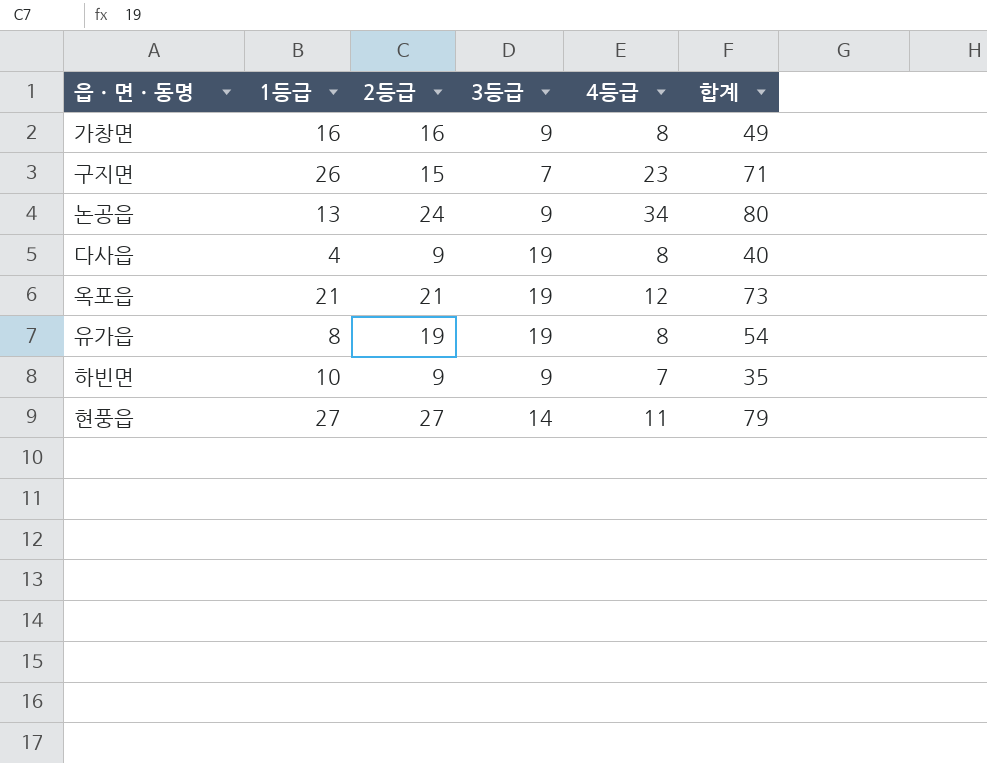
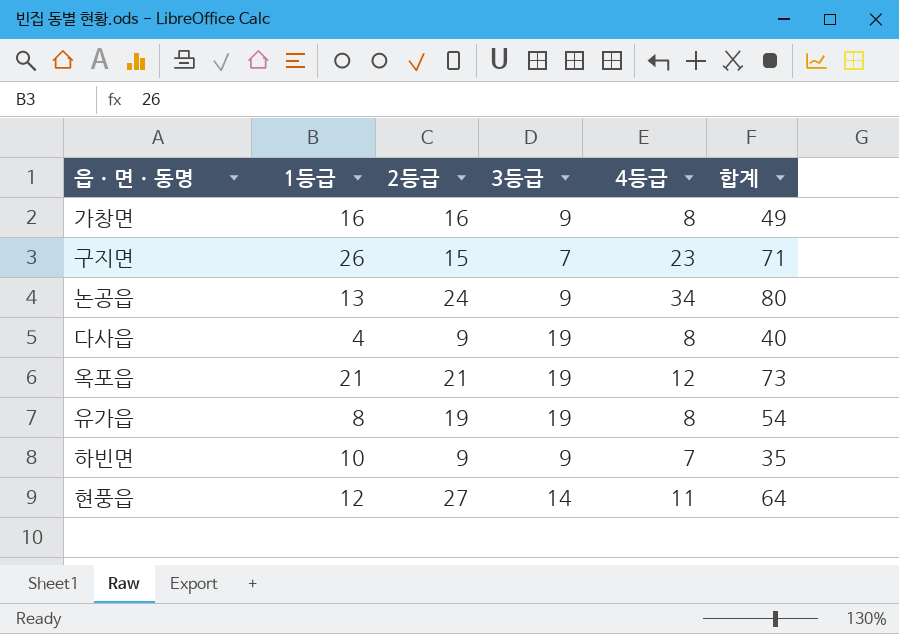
현풍읍 | 1등급: 27 -> 12
현풍읍 | 합계: 79 -> 64

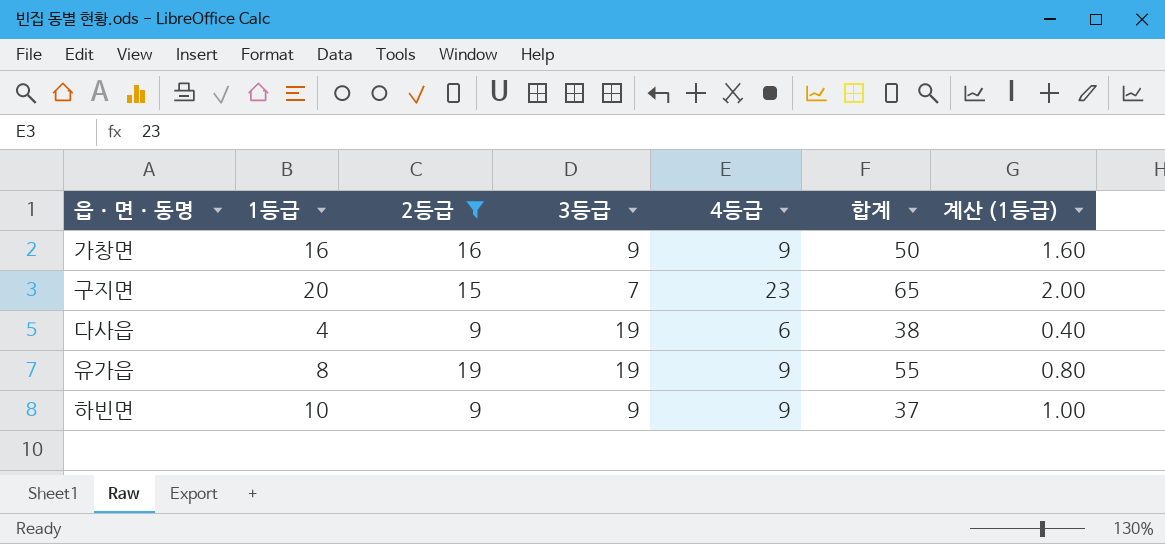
filter: none -> 2등급 <= 19
column 계산 (1등급) | formula: none -> [1등급] * 0.1
가창면 | 4등급: 8 -> 9
가창면 | 합계: 49 -> 50
구지면 | 1등급: 26 -> 20
구지면 | 합계: 71 -> 65
다사읍 | 4등급: 8 -> 6
다사읍 | 합계: 40 -> 38
유가읍 | 4등급: 8 -> 9
유가읍 | 합계: 54 -> 55
하빈면 | 4등급: 7 -> 9
하빈면 | 합계: 35 -> 37

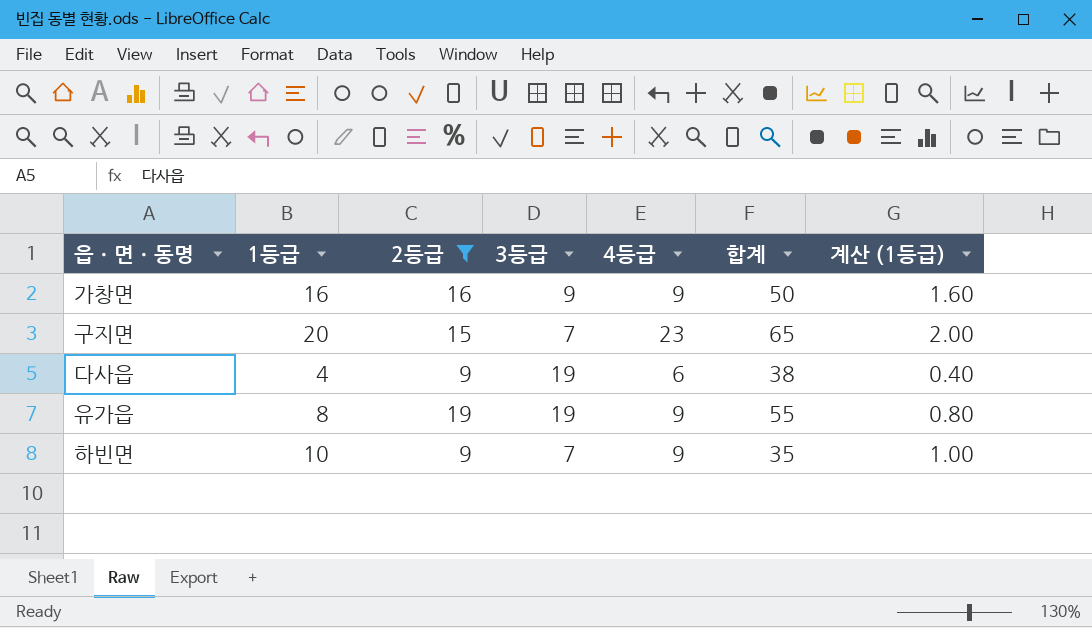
하빈면 | 3등급: 9 -> 7
하빈면 | 합계: 37 -> 35

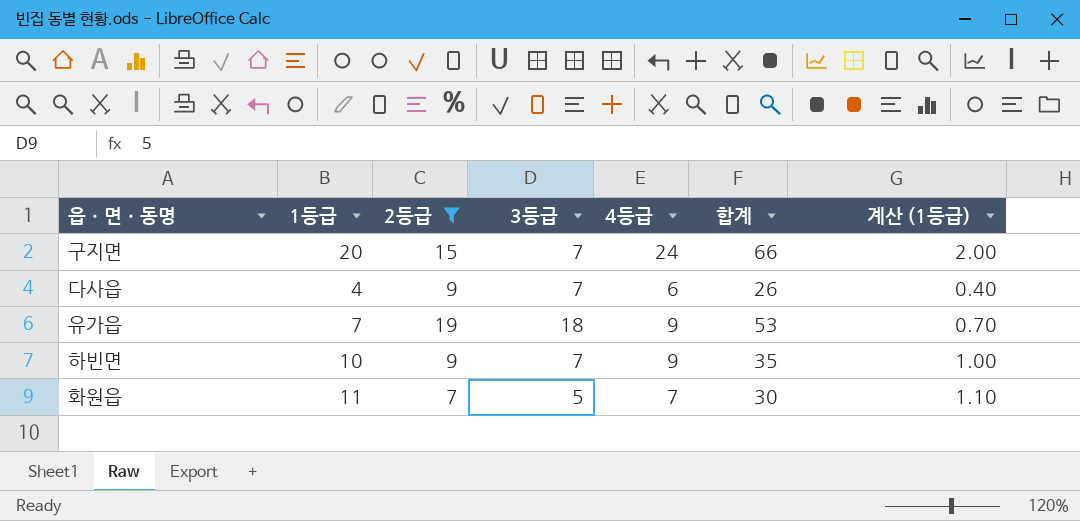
row 가창면: 16 | 16 | 9 | 9 | 50 | 1.60 -> none
구지면 | 4등급: 23 -> 24
구지면 | 합계: 65 -> 66
다사읍 | 3등급: 19 -> 7
다사읍 | 합계: 38 -> 26
유가읍 | 1등급: 8 -> 7
유가읍 | 3등급: 19 -> 18
유가읍 | 합계: 55 -> 53
유가읍 | 계산 (1등급): 0.80 -> 0.70
row 화원읍: none -> 11 | 7 | 5 | 7 | 30 | 1.10

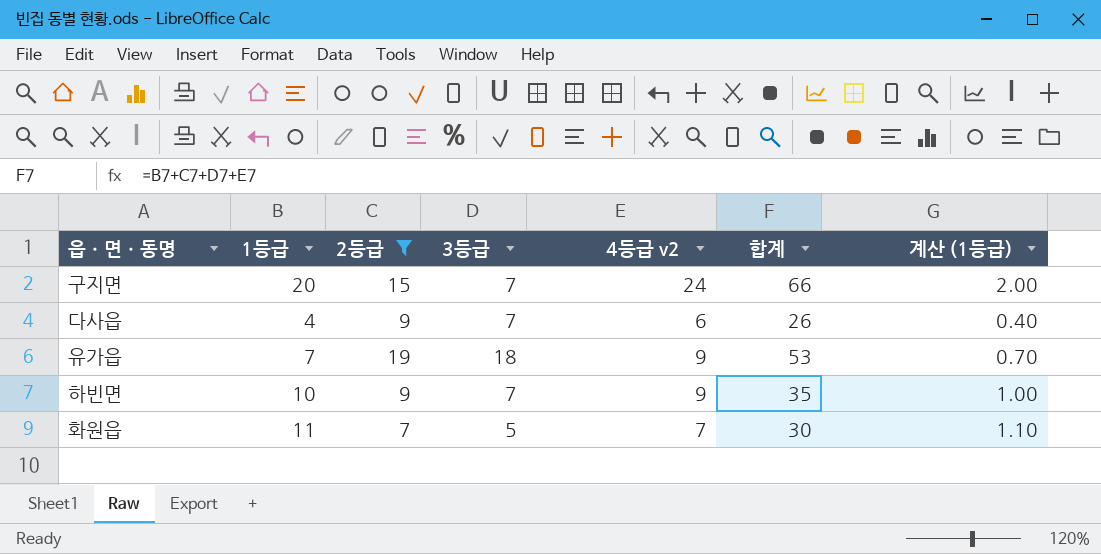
column name: 4등급 -> 4등급 v2

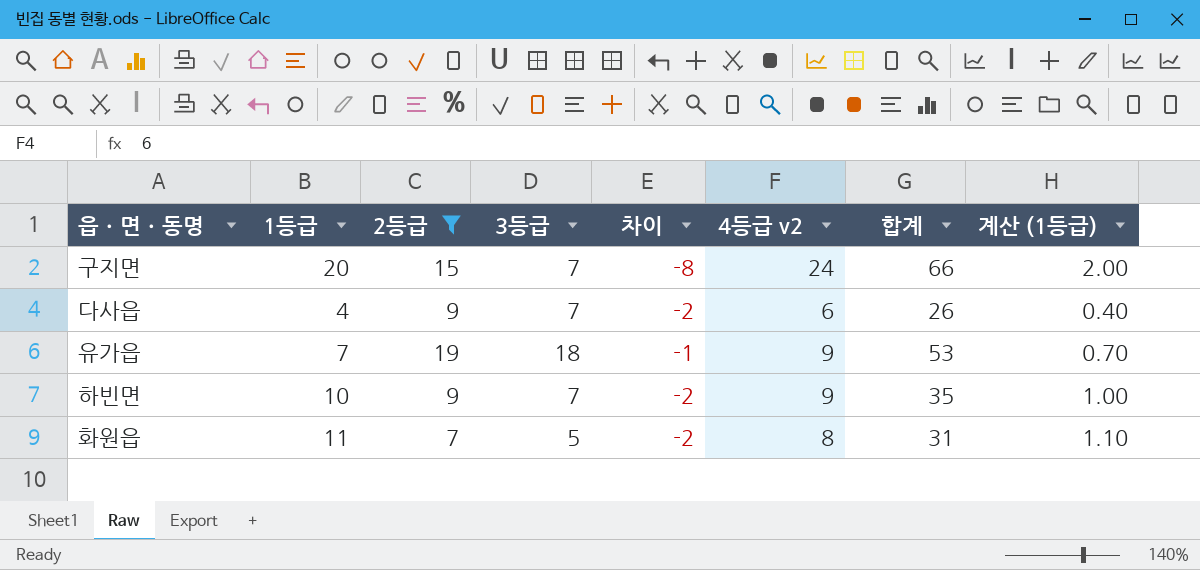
column 차이 | formula: none -> [3등급] - [2등급]
화원읍 | 4등급 v2: 7 -> 8
화원읍 | 합계: 30 -> 31

